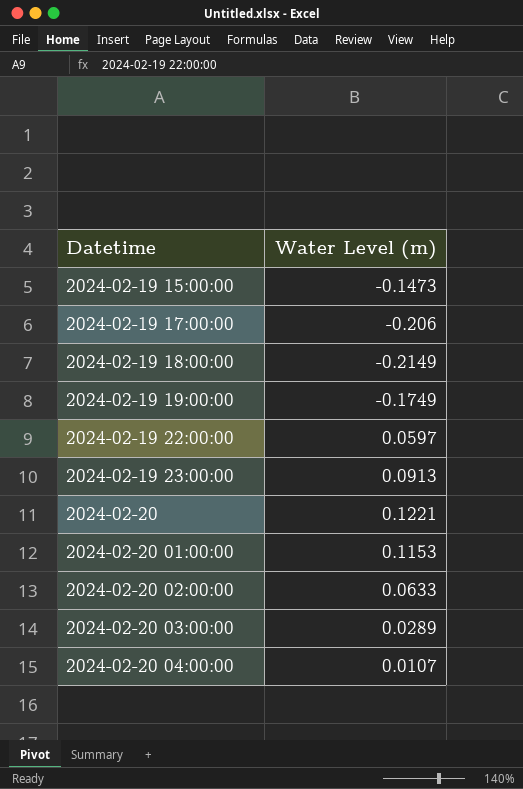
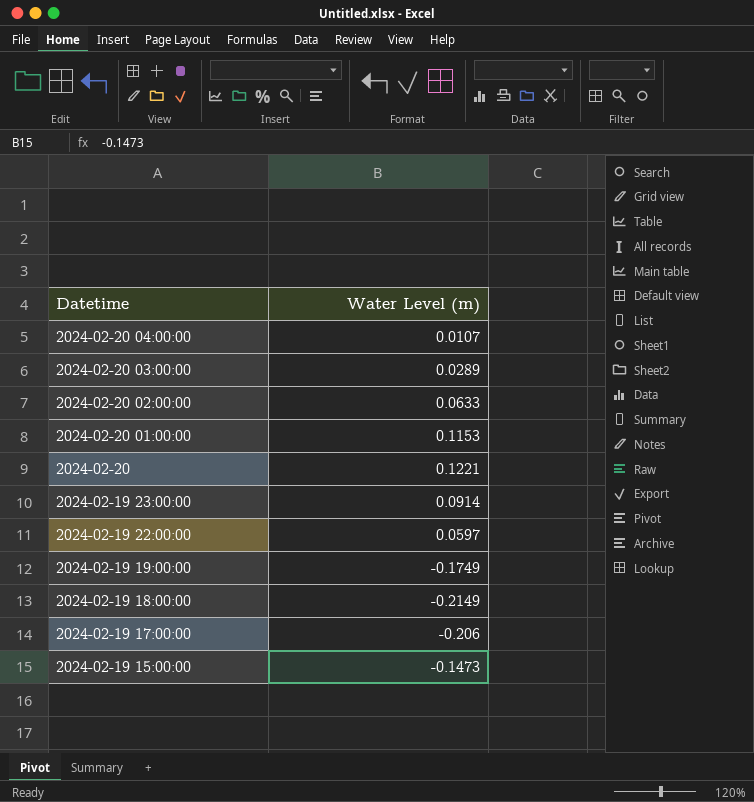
row order: Datetime ascending -> Datetime descending
2024-02-19 23:00:00 | Water Level (m): 0.0913 -> 0.0914

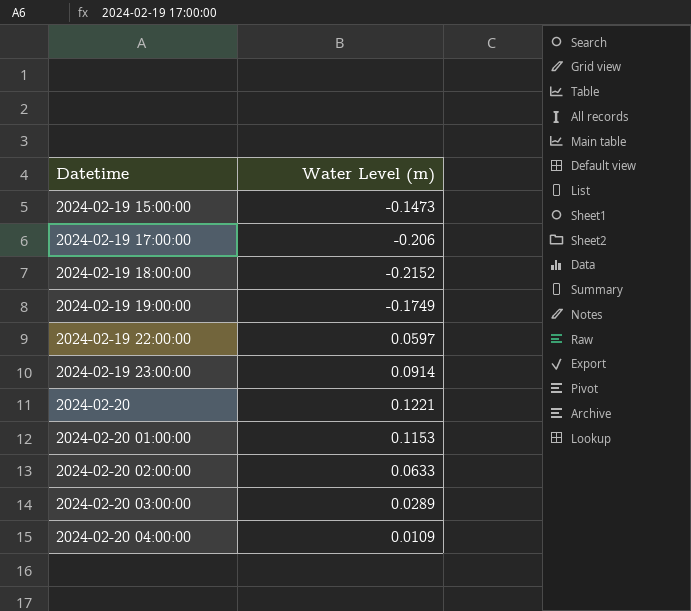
row order: Datetime descending -> Datetime ascending
2024-02-19 18:00:00 | Water Level (m): -0.2149 -> -0.2152
2024-02-20 04:00:00 | Water Level (m): 0.0107 -> 0.0109

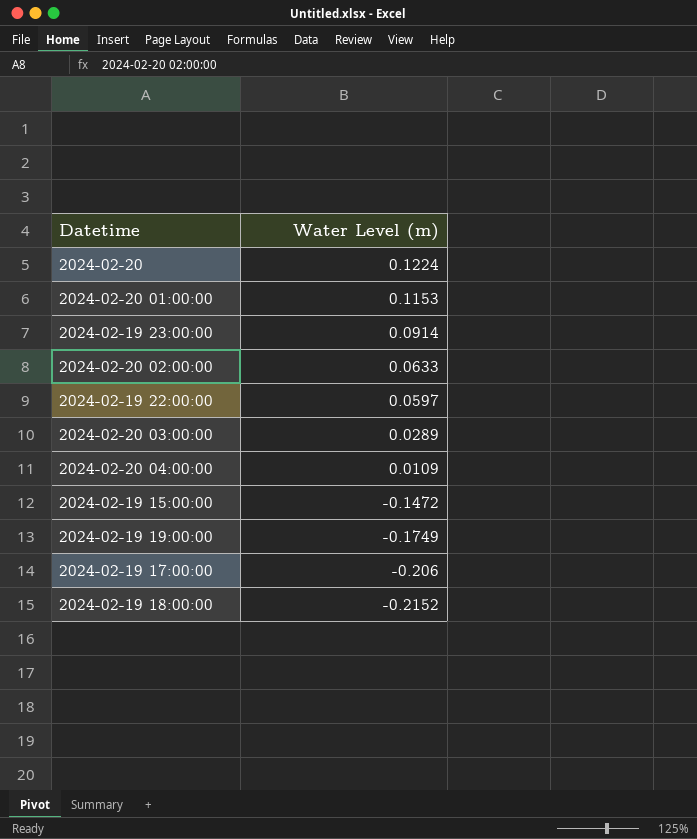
row order: Datetime ascending -> Water Level (m) descending
2024-02-20 | Water Level (m): 0.1221 -> 0.1224
2024-02-19 15:00:00 | Water Level (m): -0.1473 -> -0.1472

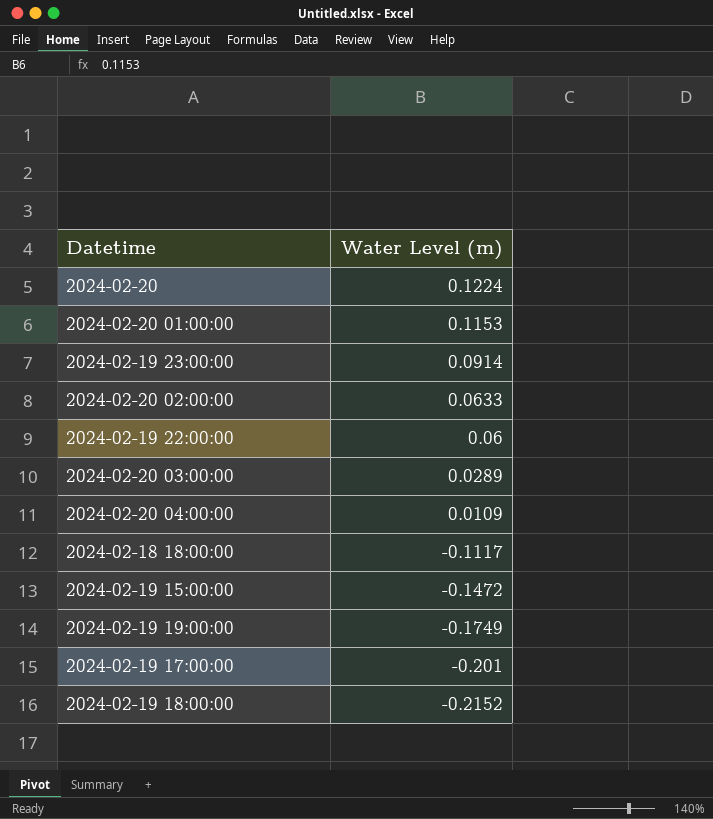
2024-02-19 22:00:00 | Water Level (m): 0.0597 -> 0.06
row 2024-02-18 18:00:00: none -> -0.1117
2024-02-19 17:00:00 | Water Level (m): -0.206 -> -0.201

